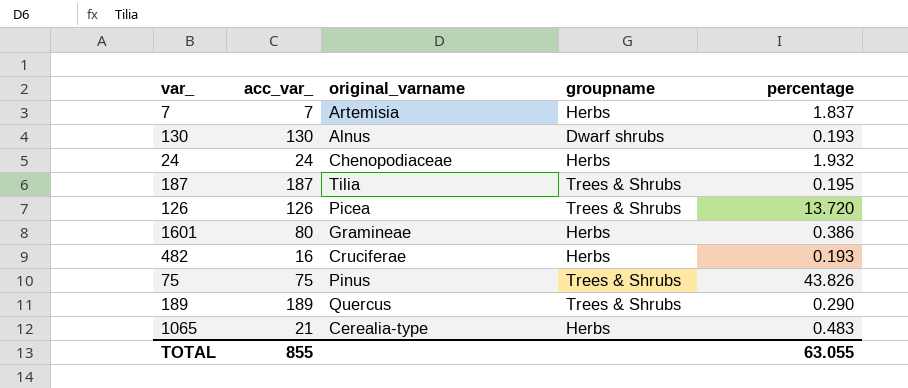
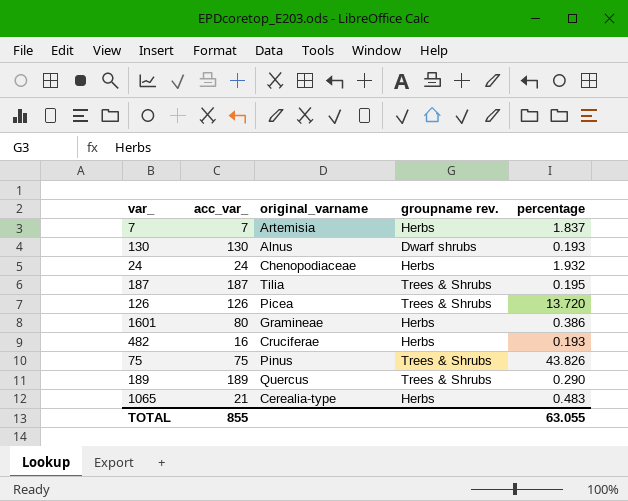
column name: groupname -> groupname rev.

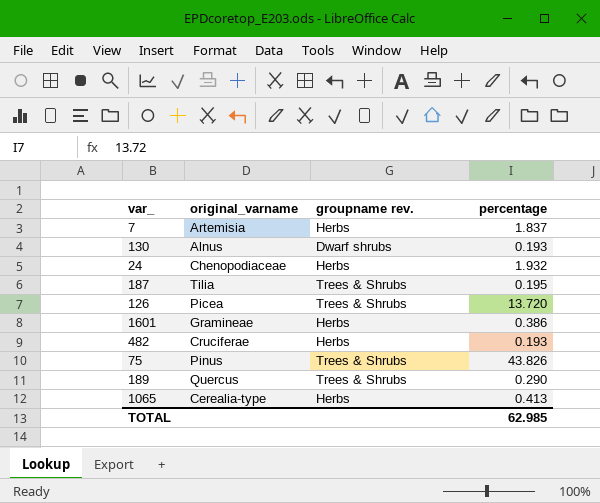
column acc_var_ | position: 2 -> none
1065 | percentage: 0.483 -> 0.413
TOTAL | percentage: 63.055 -> 62.985

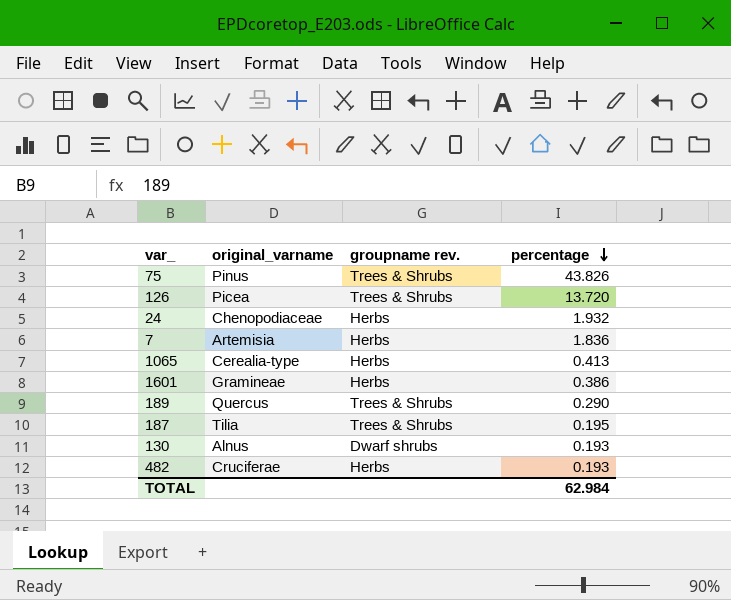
row order: none -> percentage descending
7 | percentage: 1.837 -> 1.836
TOTAL | percentage: 62.985 -> 62.984

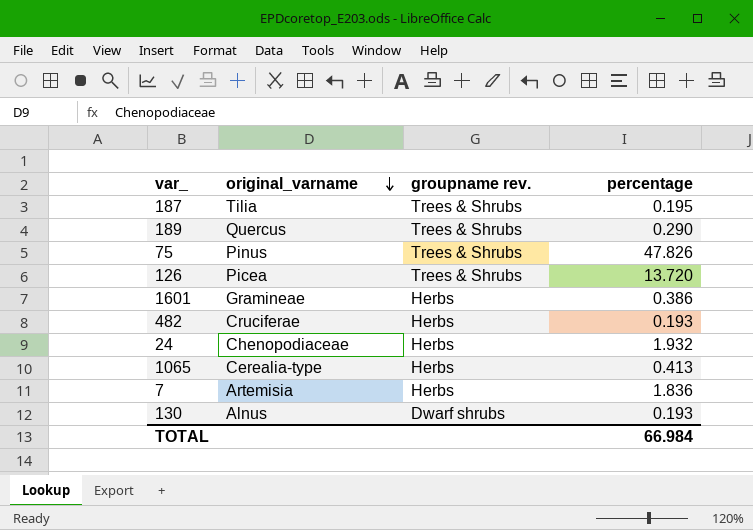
row order: percentage descending -> original_varname descending
75 | percentage: 43.826 -> 47.826
TOTAL | percentage: 62.984 -> 66.984

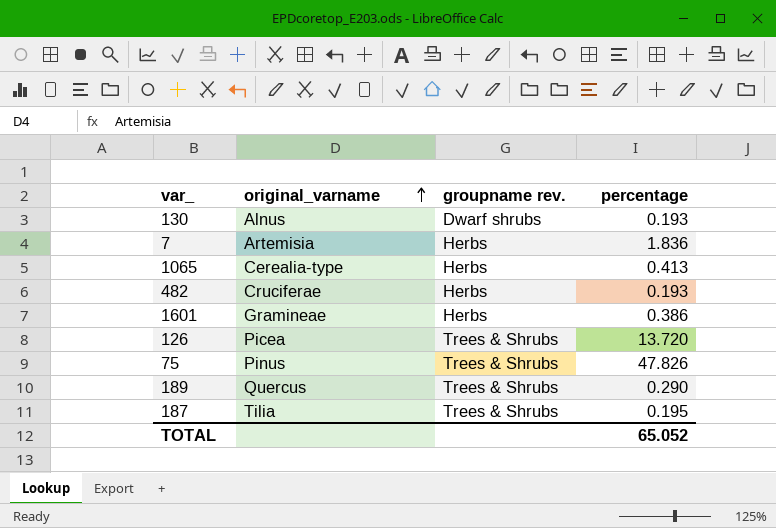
row order: original_varname descending -> original_varname ascending
row 24: Chenopodiaceae | Herbs | 1.932 -> none
TOTAL | percentage: 66.984 -> 65.052

